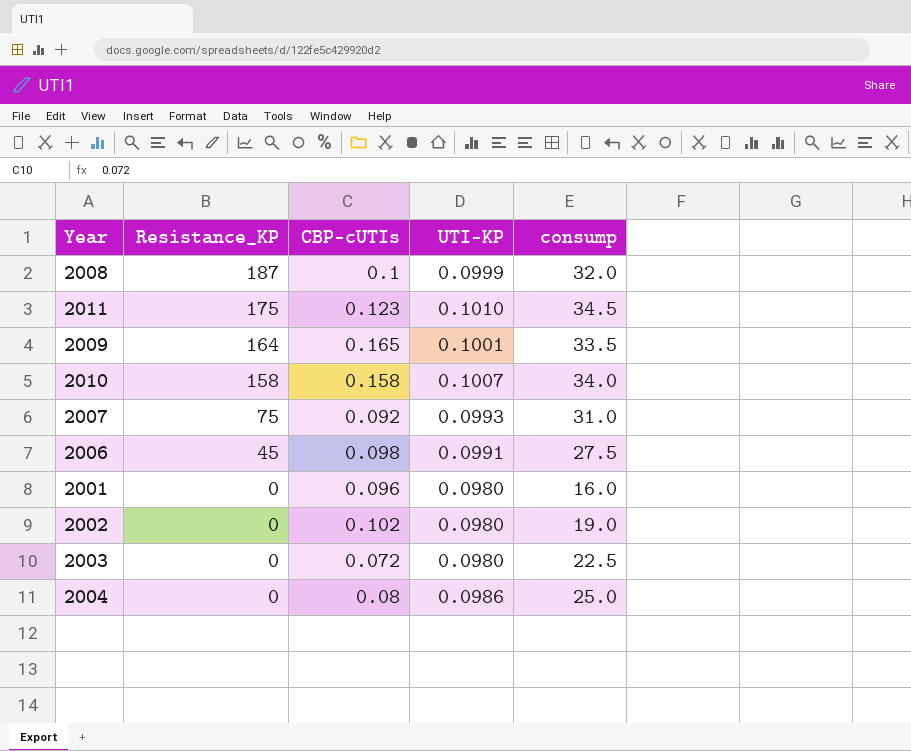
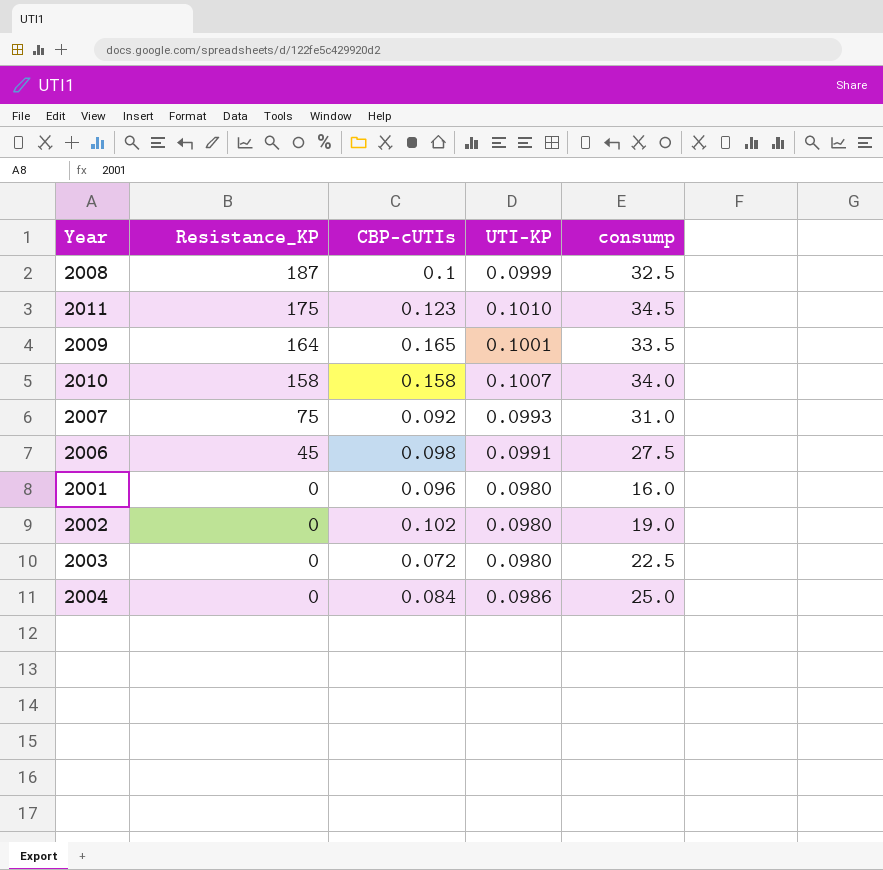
2008 | consump: 32.0 -> 32.5
2004 | CBP-cUTIs: 0.08 -> 0.084

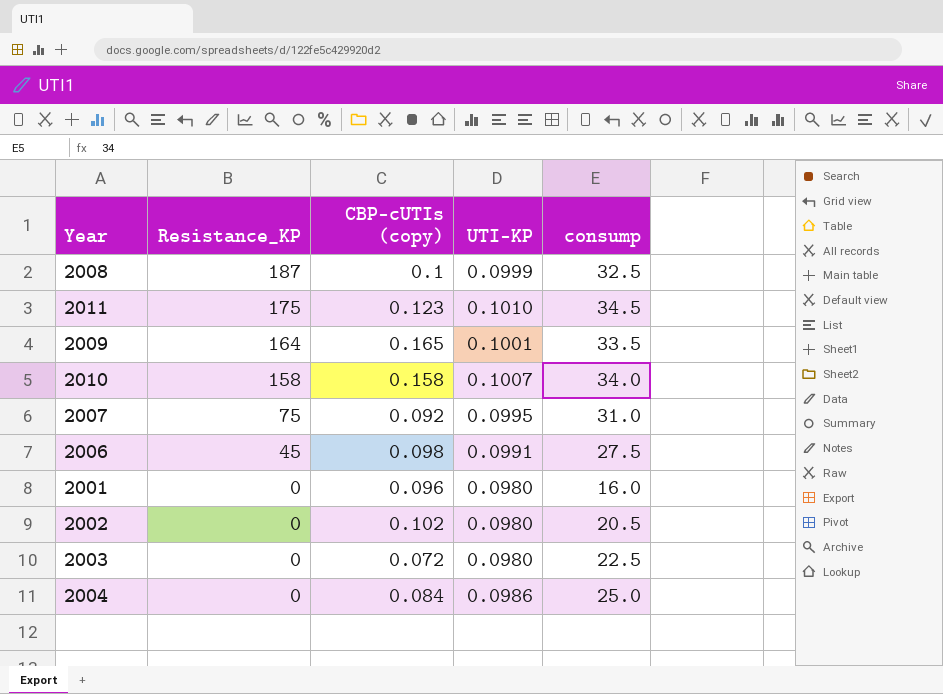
column name: CBP-cUTIs -> CBP-cUTIs (copy)
2007 | UTI-KP: 0.0993 -> 0.0995
2002 | consump: 19.0 -> 20.5

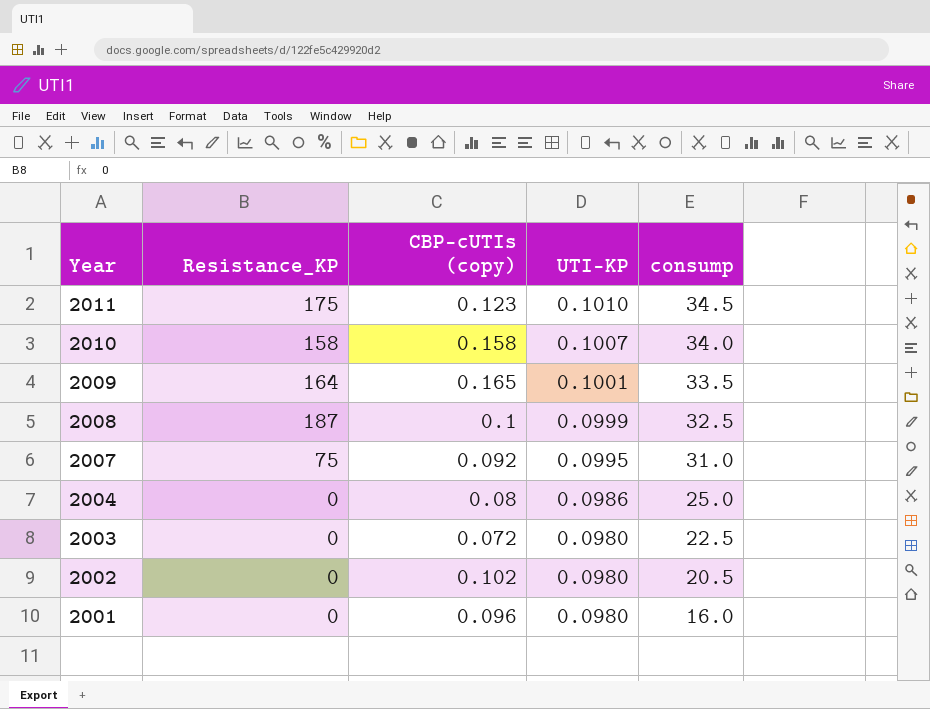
row order: Resistance_KP descending -> Year descending
row 2006: 45 | 0.098 | 0.0991 | 27.5 -> none
2004 | CBP-cUTIs (copy): 0.084 -> 0.08

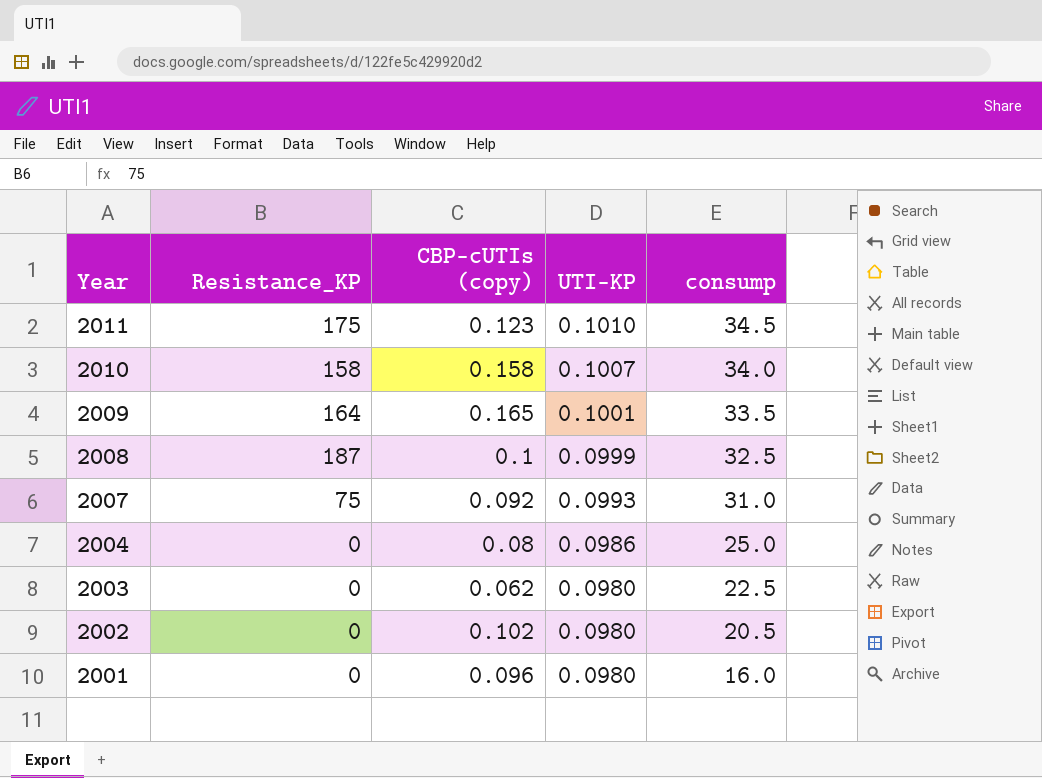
2007 | UTI-KP: 0.0995 -> 0.0993
2003 | CBP-cUTIs (copy): 0.072 -> 0.062

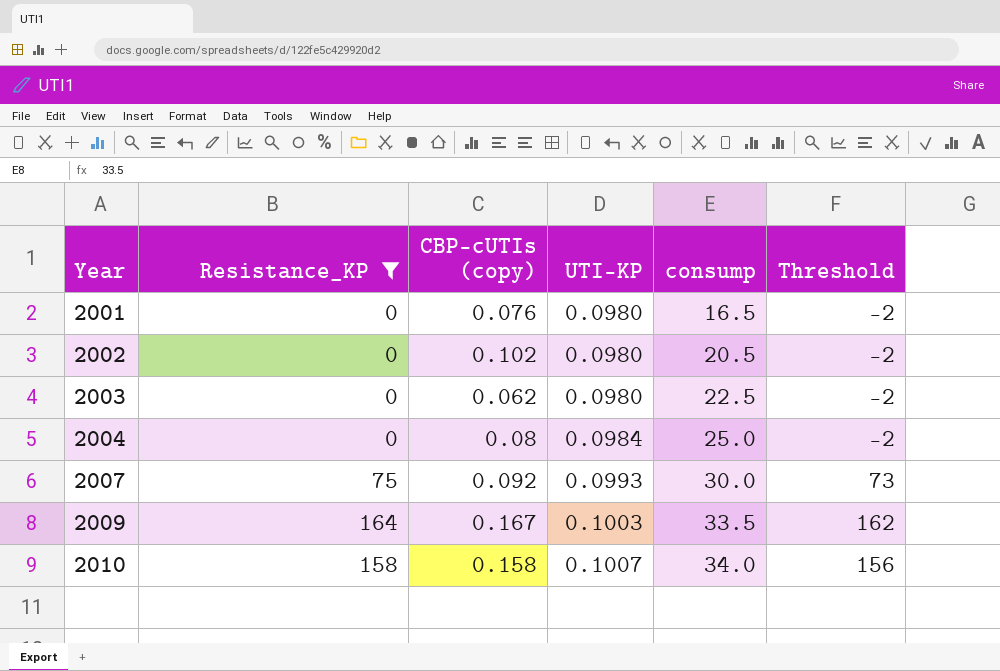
filter: none -> Resistance_KP <= 164
row order: Year descending -> Year ascending
column Threshold | formula: none -> [Resistance_KP] - 2
2001 | CBP-cUTIs (copy): 0.096 -> 0.076
2001 | consump: 16.0 -> 16.5
2004 | UTI-KP: 0.0986 -> 0.0984
2007 | consump: 31.0 -> 30.0
2009 | CBP-cUTIs (copy): 0.165 -> 0.167
2009 | UTI-KP: 0.1001 -> 0.1003

